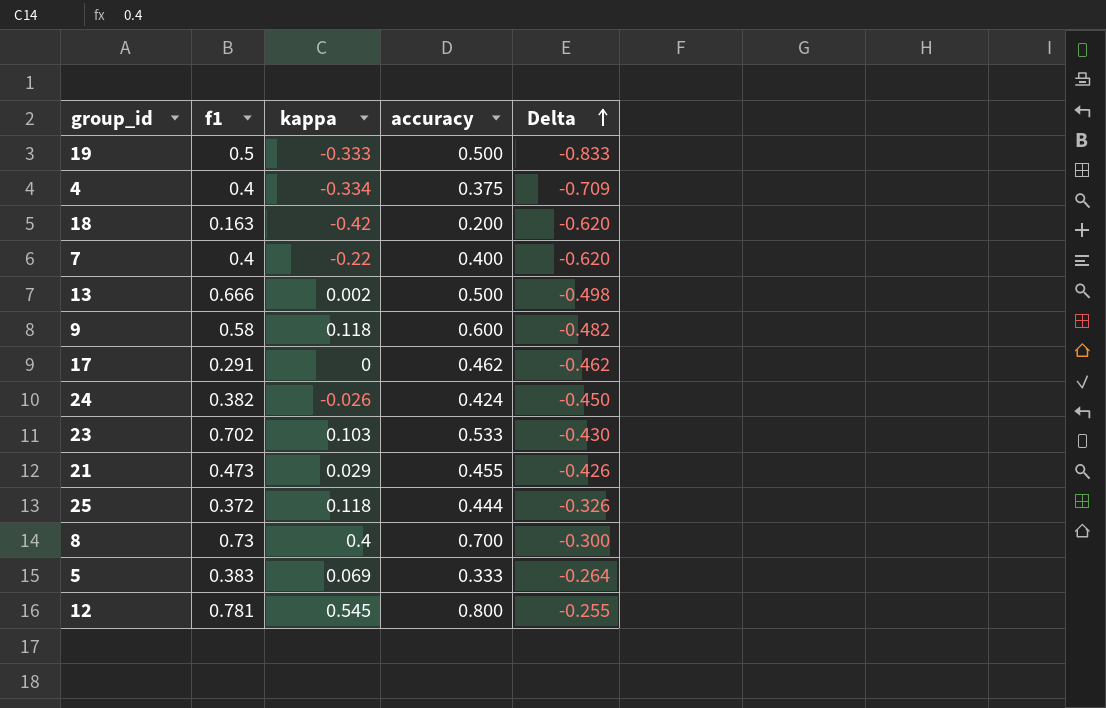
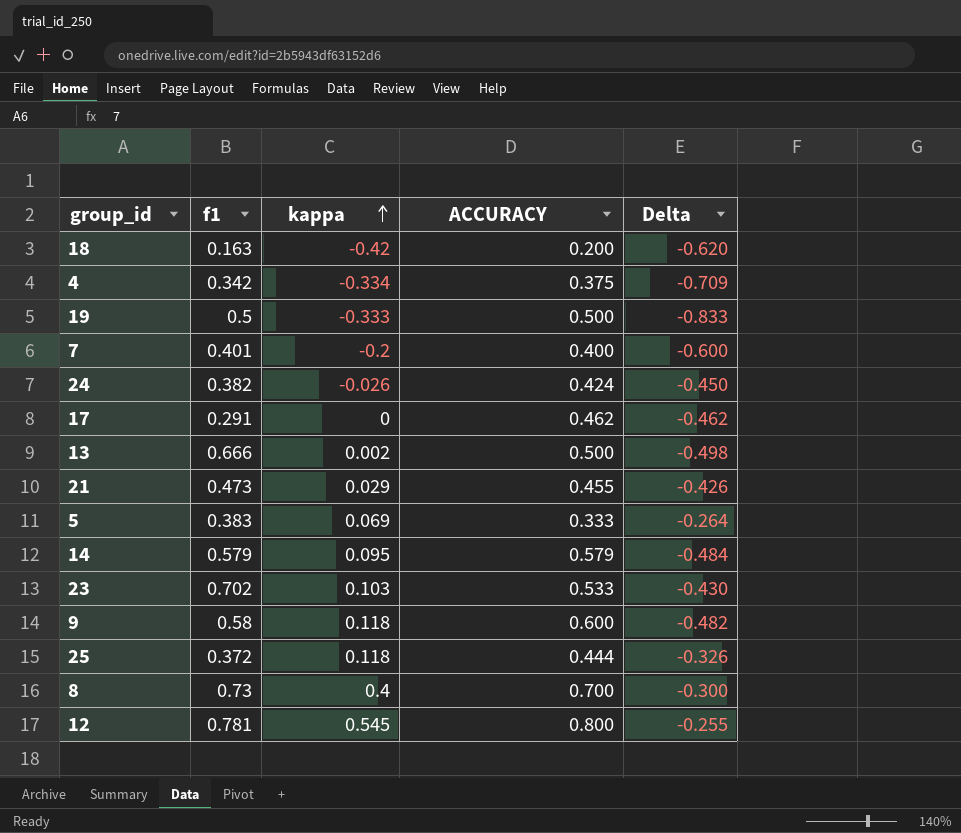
row order: Delta ascending -> kappa ascending
column name: accuracy -> ACCURACY
4 | f1: 0.4 -> 0.342
7 | f1: 0.4 -> 0.401
7 | kappa: -0.22 -> -0.2
7 | Delta: -0.620 -> -0.600
row 14: none -> 0.579 | 0.095 | 0.579 | -0.484

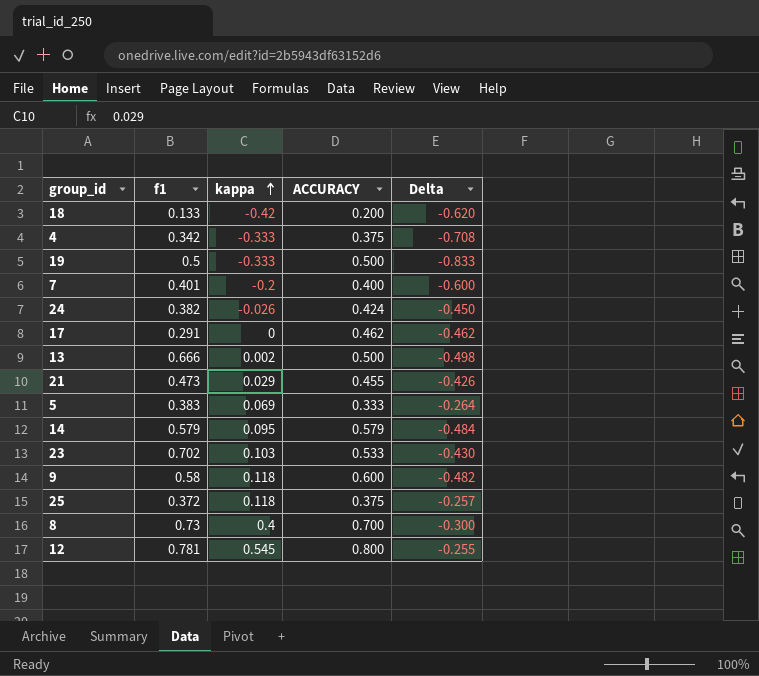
18 | f1: 0.163 -> 0.133
4 | kappa: -0.334 -> -0.333
4 | Delta: -0.709 -> -0.708
25 | ACCURACY: 0.444 -> 0.375
25 | Delta: -0.326 -> -0.257

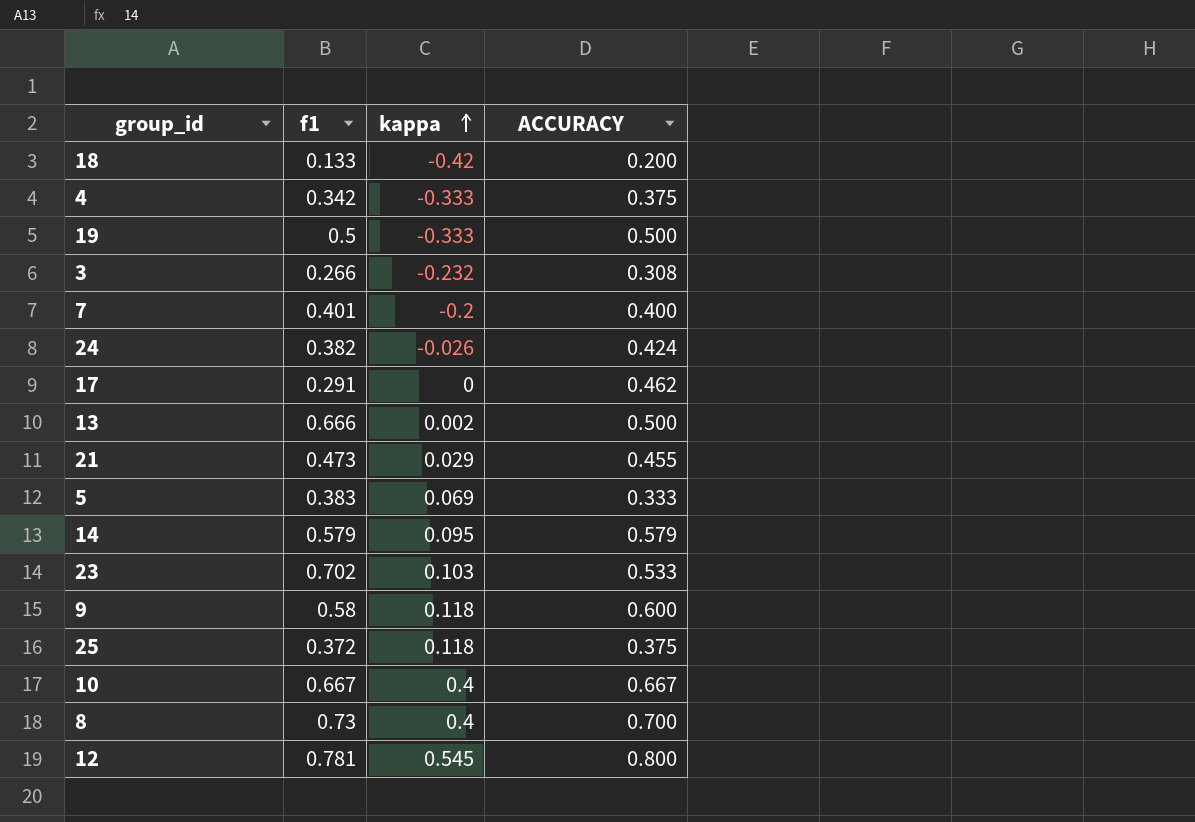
column Delta | formula: [kappa] - [ACCURACY] -> none
row 3: none -> 0.266 | -0.232 | 0.308
row 10: none -> 0.667 | 0.4 | 0.667

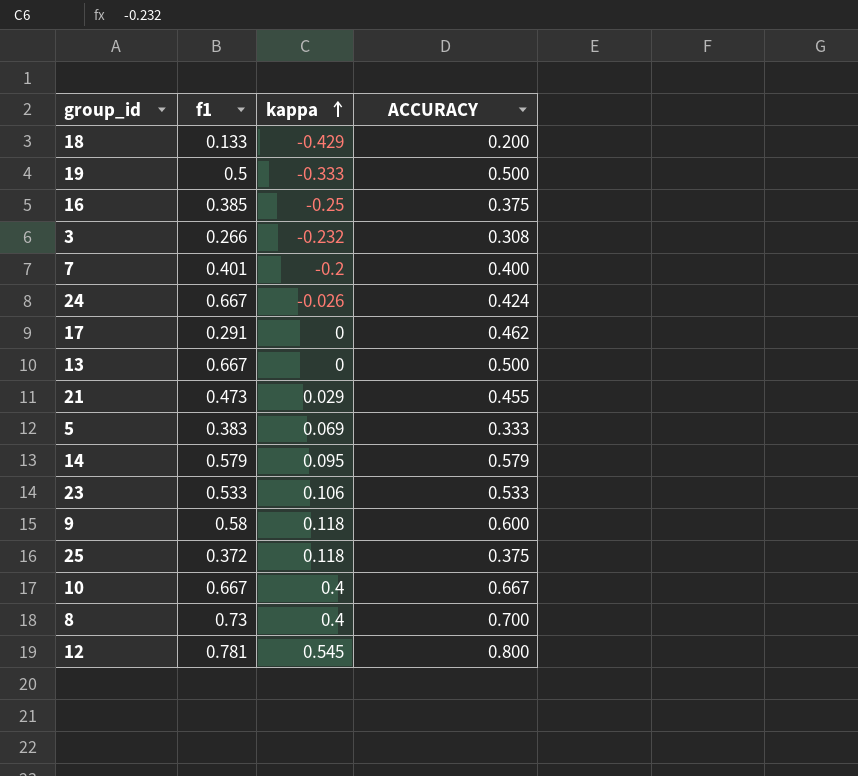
row 4: 0.342 | -0.333 | 0.375 -> none
18 | kappa: -0.42 -> -0.429
row 16: none -> 0.385 | -0.25 | 0.375
24 | f1: 0.382 -> 0.667
13 | f1: 0.666 -> 0.667
13 | kappa: 0.002 -> 0
23 | f1: 0.702 -> 0.533
23 | kappa: 0.103 -> 0.106

